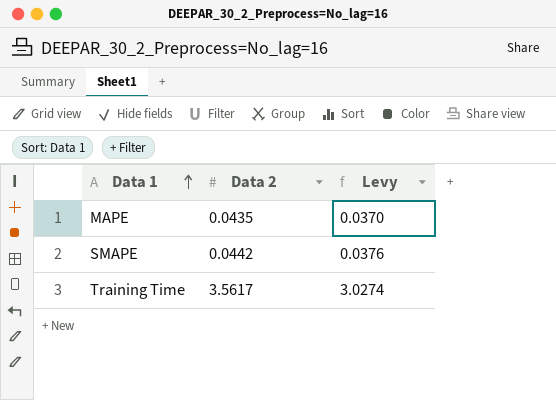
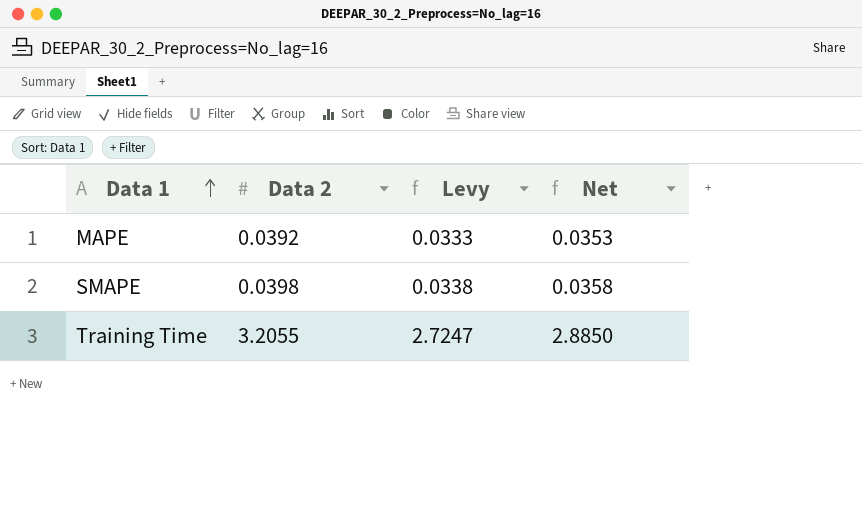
column Net | formula: none -> [Data 2] * 0.9
MAPE | Data 2: 0.0435 -> 0.0392
MAPE | Levy: 0.0370 -> 0.0333
SMAPE | Data 2: 0.0442 -> 0.0398
SMAPE | Levy: 0.0376 -> 0.0338
Training Time | Data 2: 3.5617 -> 3.2055
Training Time | Levy: 3.0274 -> 2.7247

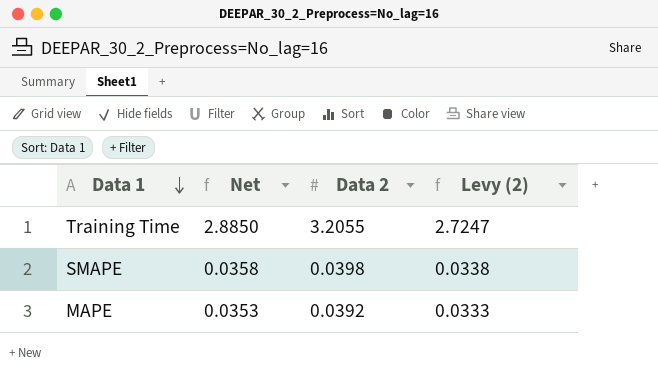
row order: Data 1 ascending -> Data 1 descending
column Net | position: 4 -> 2
column name: Levy -> Levy (2)

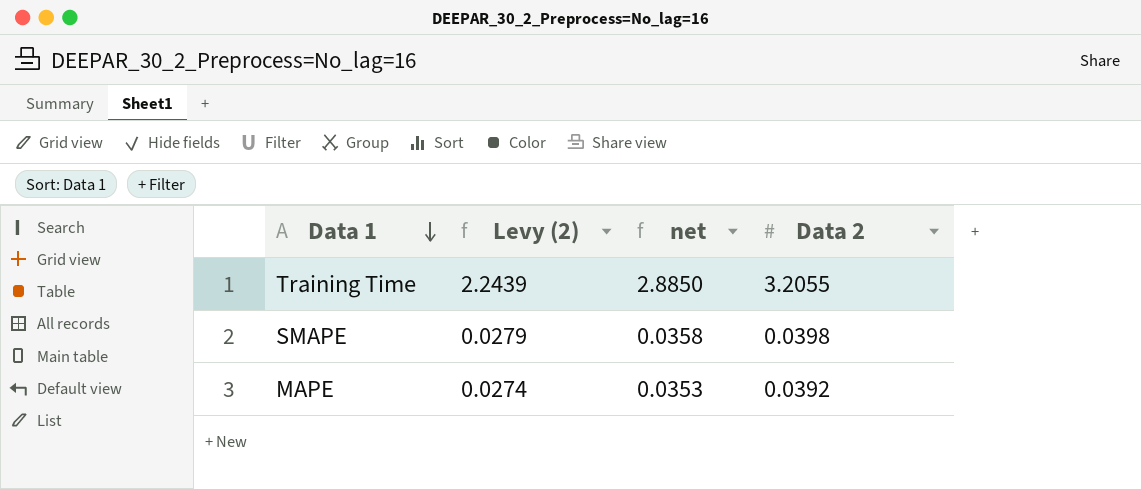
column Levy (2) | formula: [Data 2] * 0.85 -> [Data 2] * 0.7
column Levy (2) | position: 4 -> 2
column name: Net -> net

